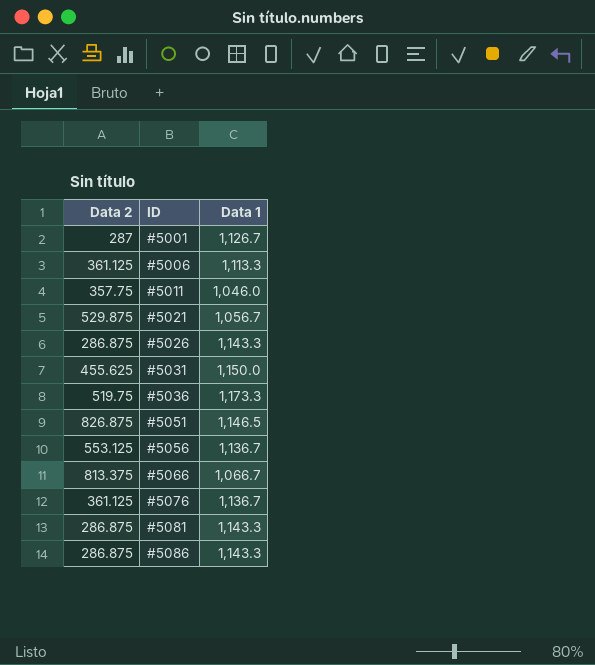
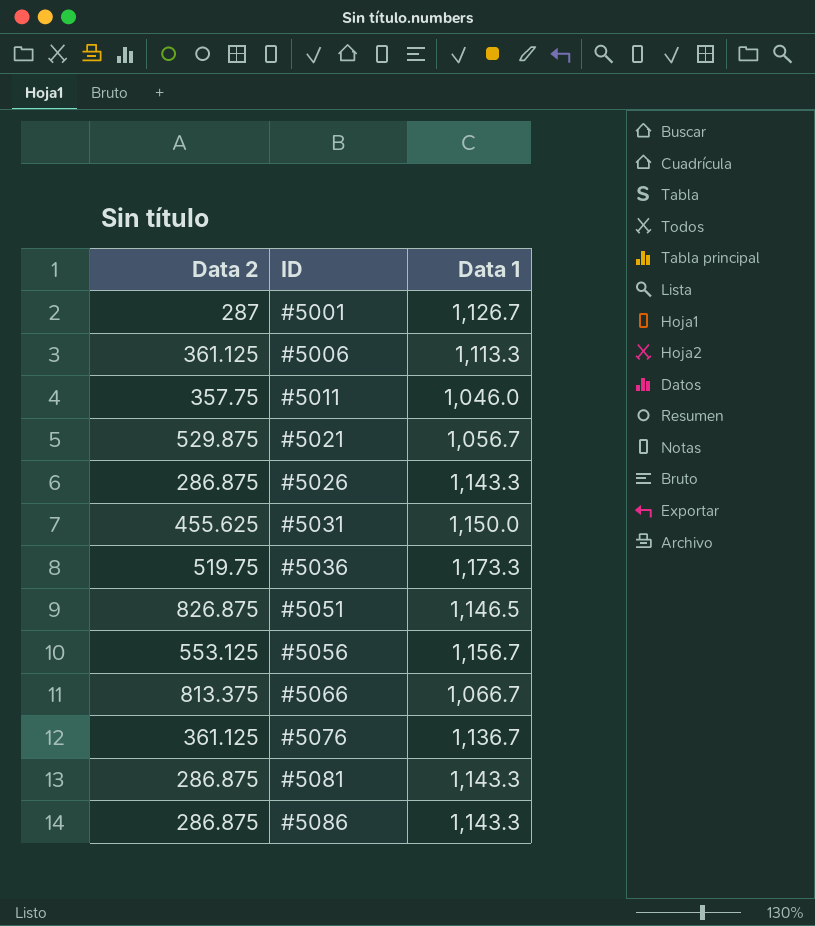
#5056 | Data 1: 1,136.7 -> 1,156.7

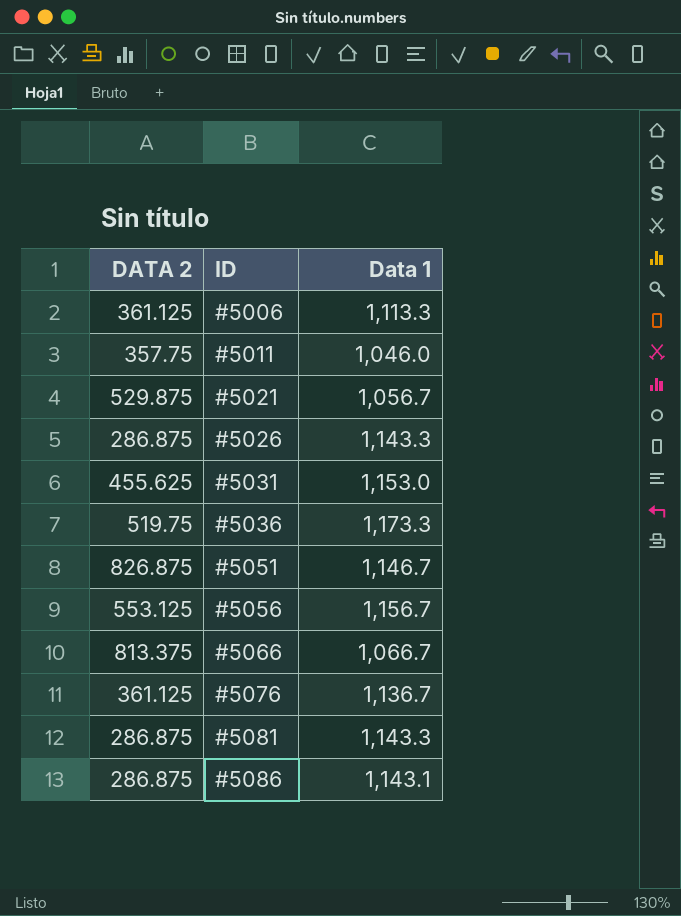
column name: Data 2 -> DATA 2
row #5001: 287 | 1,126.7 -> none
#5031 | Data 1: 1,150.0 -> 1,153.0
#5051 | Data 1: 1,146.5 -> 1,146.7
#5086 | Data 1: 1,143.3 -> 1,143.1

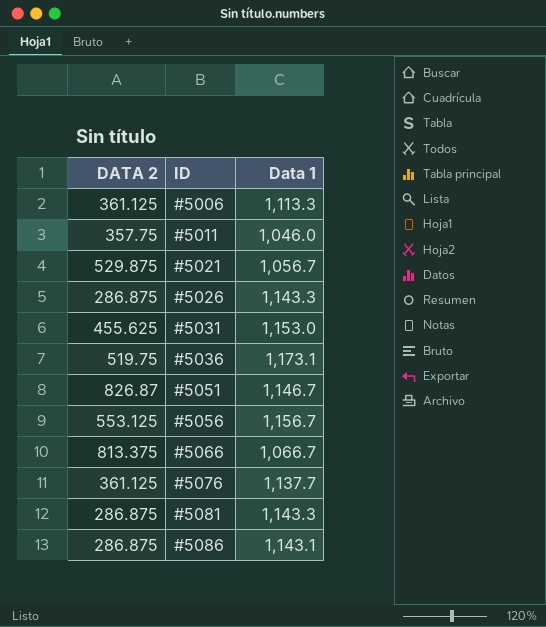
#5036 | Data 1: 1,173.3 -> 1,173.1
#5051 | DATA 2: 826.875 -> 826.87
#5076 | Data 1: 1,136.7 -> 1,137.7

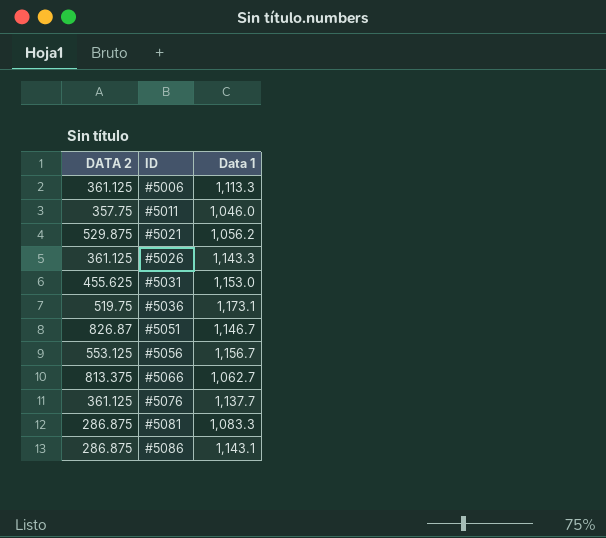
#5021 | Data 1: 1,056.7 -> 1,056.2
#5026 | DATA 2: 286.875 -> 361.125
#5066 | Data 1: 1,066.7 -> 1,062.7
#5081 | Data 1: 1,143.3 -> 1,083.3

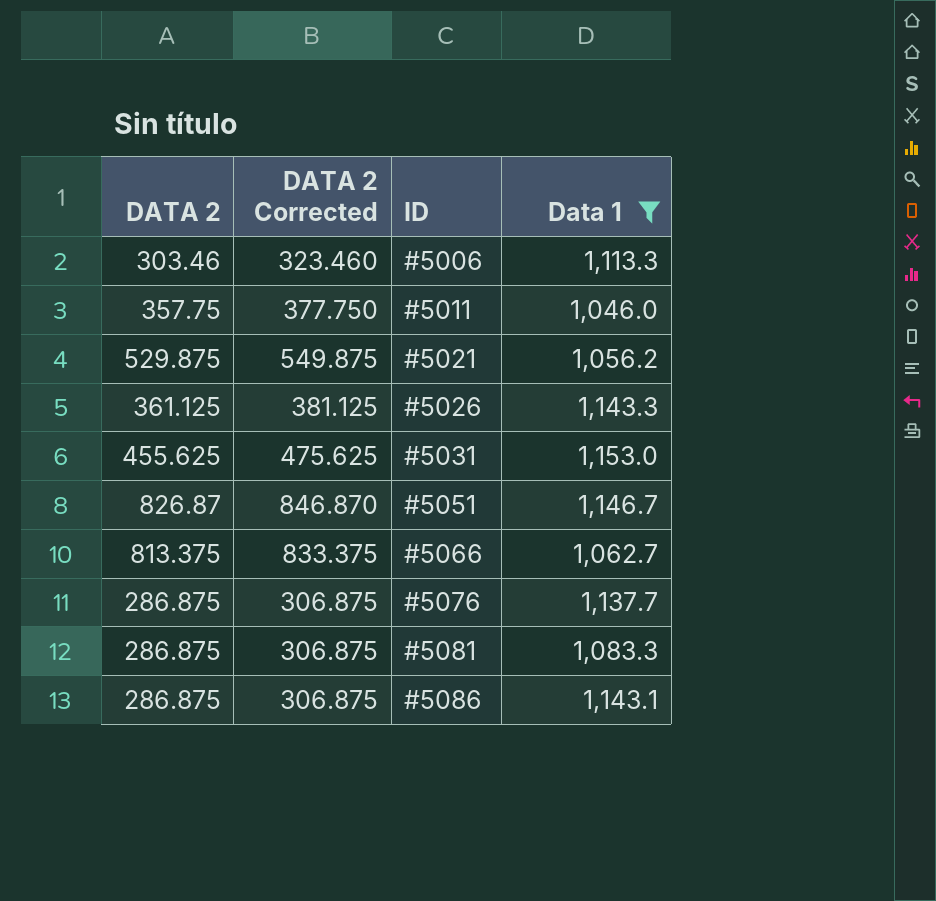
filter: none -> Data 1 <= 1,153.0
column DATA 2 Corrected | formula: none -> [DATA 2] + 20
#5006 | DATA 2: 361.125 -> 303.46
#5076 | DATA 2: 361.125 -> 286.875

